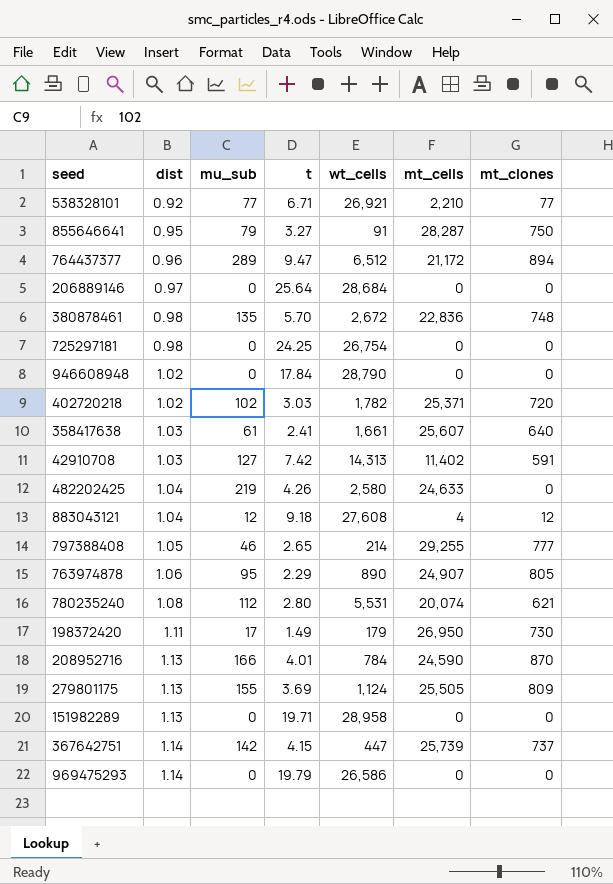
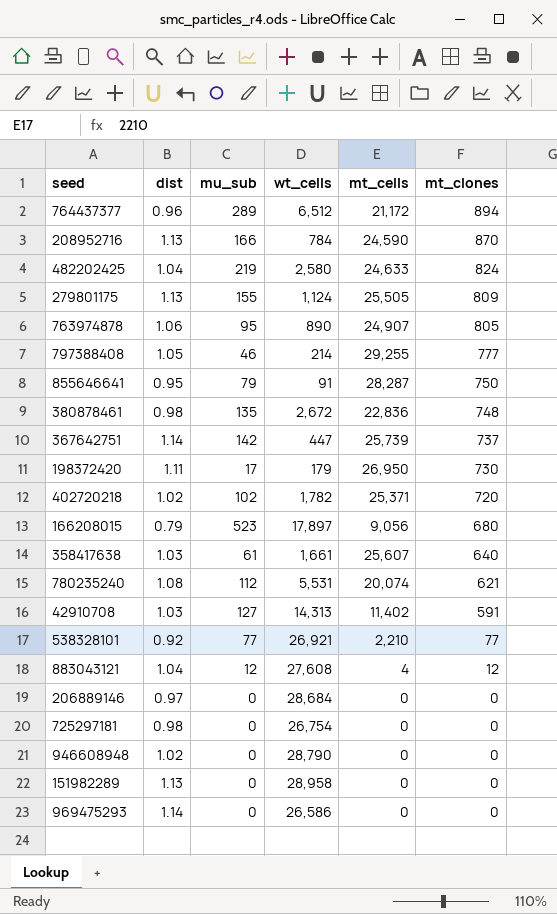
row order: dist ascending -> mt_clones descending
column t | position: 4 -> none
482202425 | mt_clones: 0 -> 824
row 166208015: none -> 0.79 | 523 | 17,897 | 9,056 | 680

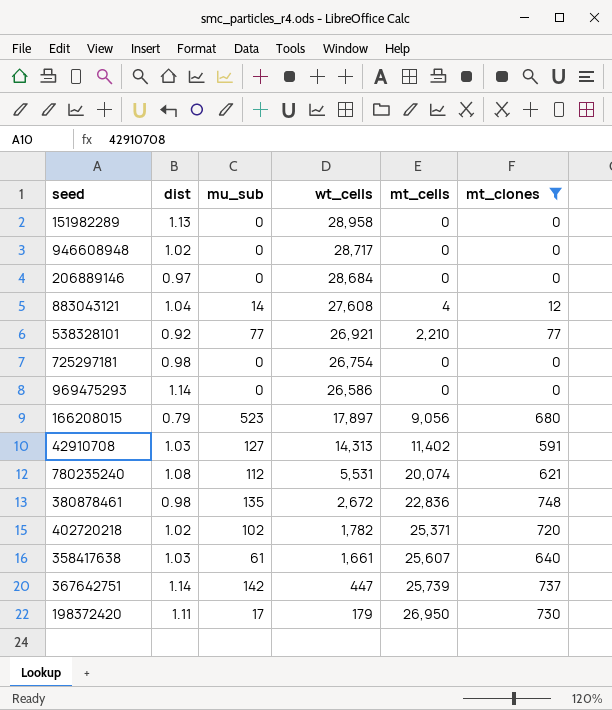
filter: none -> mt_clones <= 748
row order: mt_clones descending -> wt_cells descending
946608948 | wt_cells: 28,790 -> 28,717
883043121 | mu_sub: 12 -> 14

